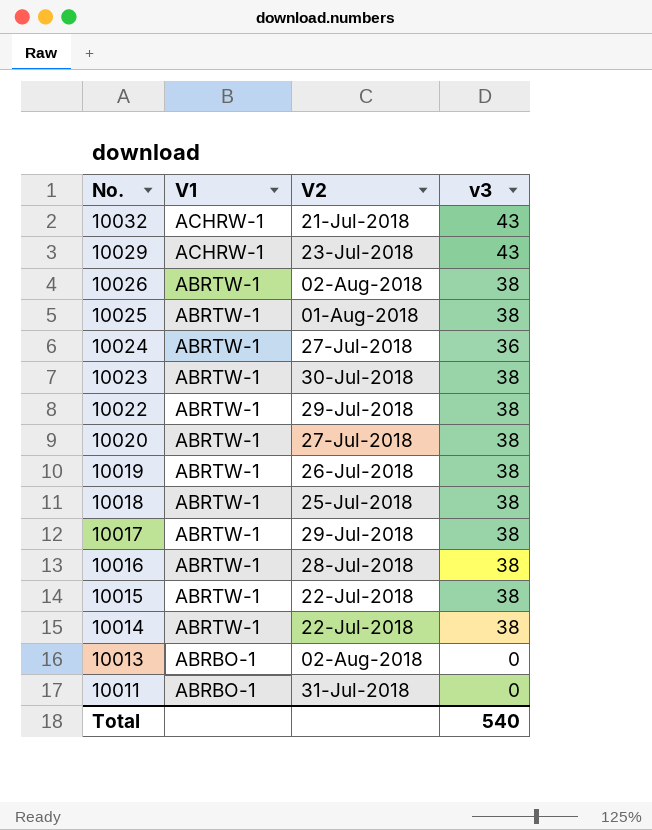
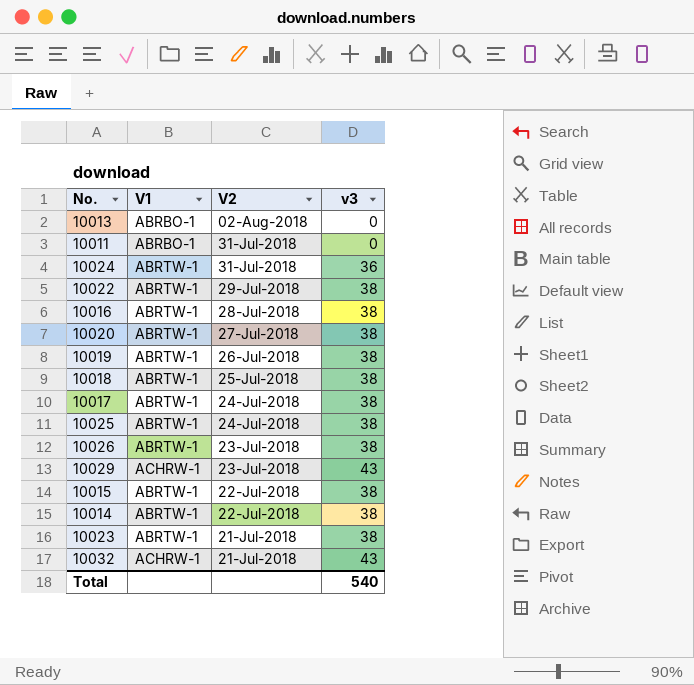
row order: No. descending -> V2 descending
10024 | V2: 27-Jul-2018 -> 31-Jul-2018
10017 | V2: 29-Jul-2018 -> 24-Jul-2018
10025 | V2: 01-Aug-2018 -> 24-Jul-2018
10026 | V2: 02-Aug-2018 -> 23-Jul-2018
10023 | V2: 30-Jul-2018 -> 21-Jul-2018

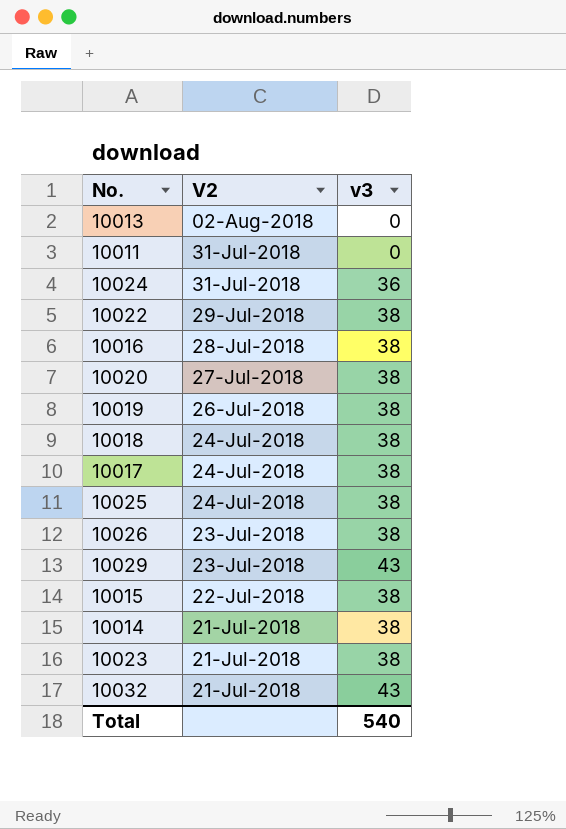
column V1 | position: 2 -> none
10018 | V2: 25-Jul-2018 -> 24-Jul-2018
10014 | V2: 22-Jul-2018 -> 21-Jul-2018

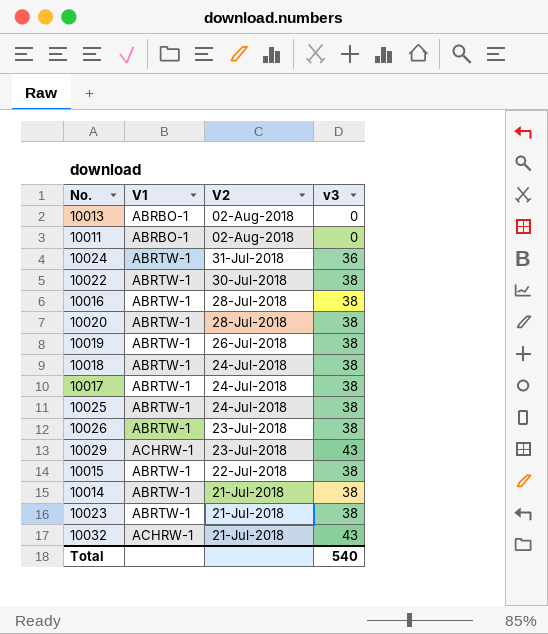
column V1 | position: none -> 2
10011 | V2: 31-Jul-2018 -> 02-Aug-2018
10022 | V2: 29-Jul-2018 -> 30-Jul-2018
10020 | V2: 27-Jul-2018 -> 28-Jul-2018

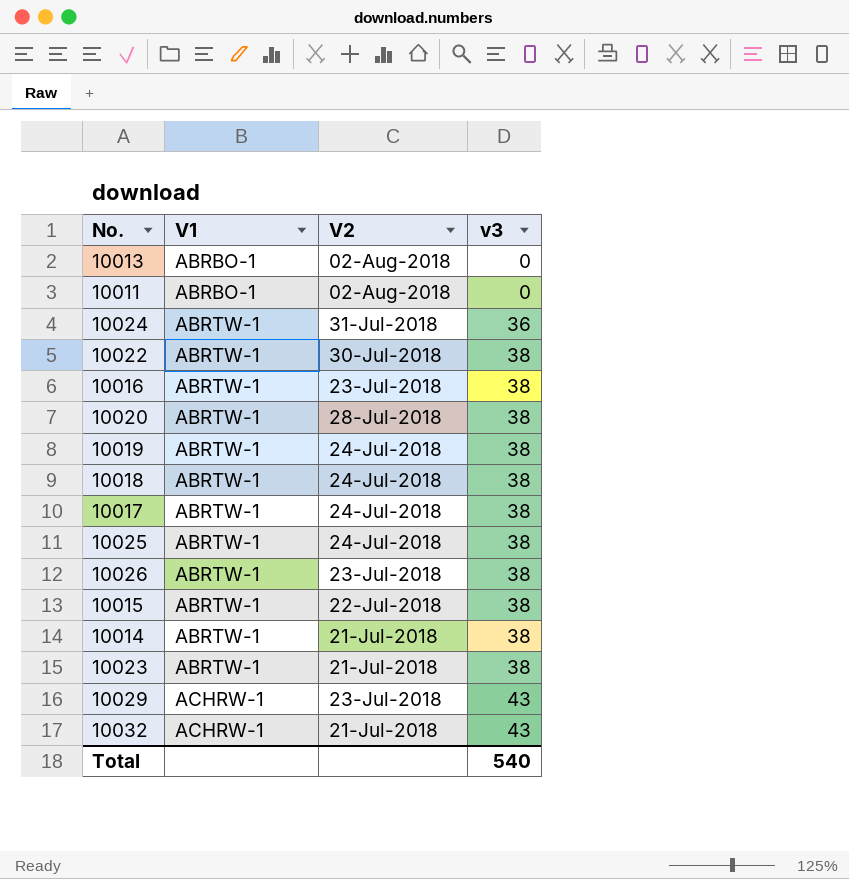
row order: V2 descending -> V1 ascending
10016 | V2: 28-Jul-2018 -> 23-Jul-2018
10019 | V2: 26-Jul-2018 -> 24-Jul-2018

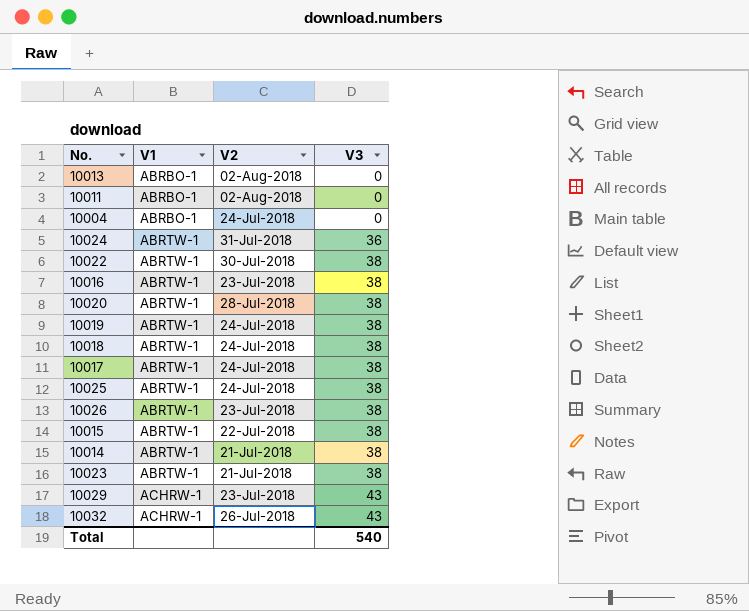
column name: v3 -> V3
row 10004: none -> ABRBO-1 | 24-Jul-2018 | 0
10032 | V2: 21-Jul-2018 -> 26-Jul-2018

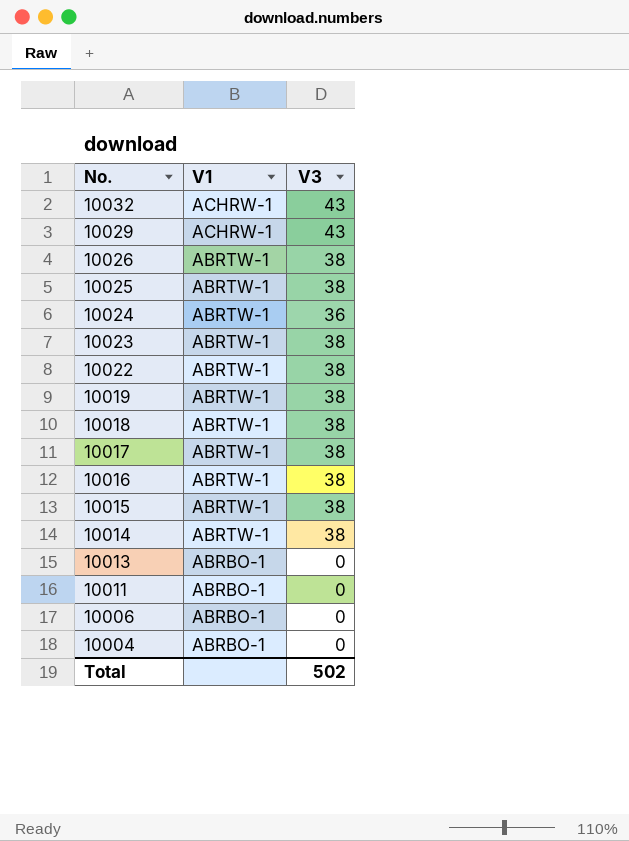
row order: V1 ascending -> No. descending
column V2 | position: 3 -> none
row 10020: ABRTW-1 | 28-Jul-2018 | 38 -> none
row 10006: none -> ABRBO-1 | 0
Total | V3: 540 -> 502

